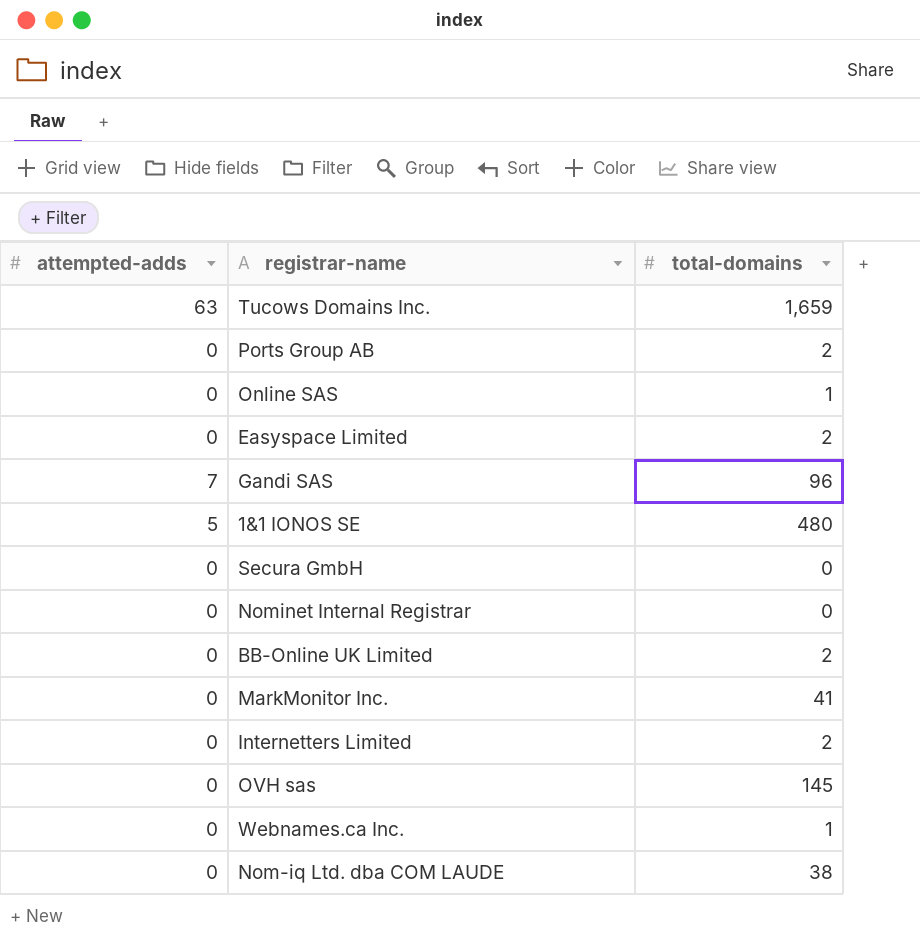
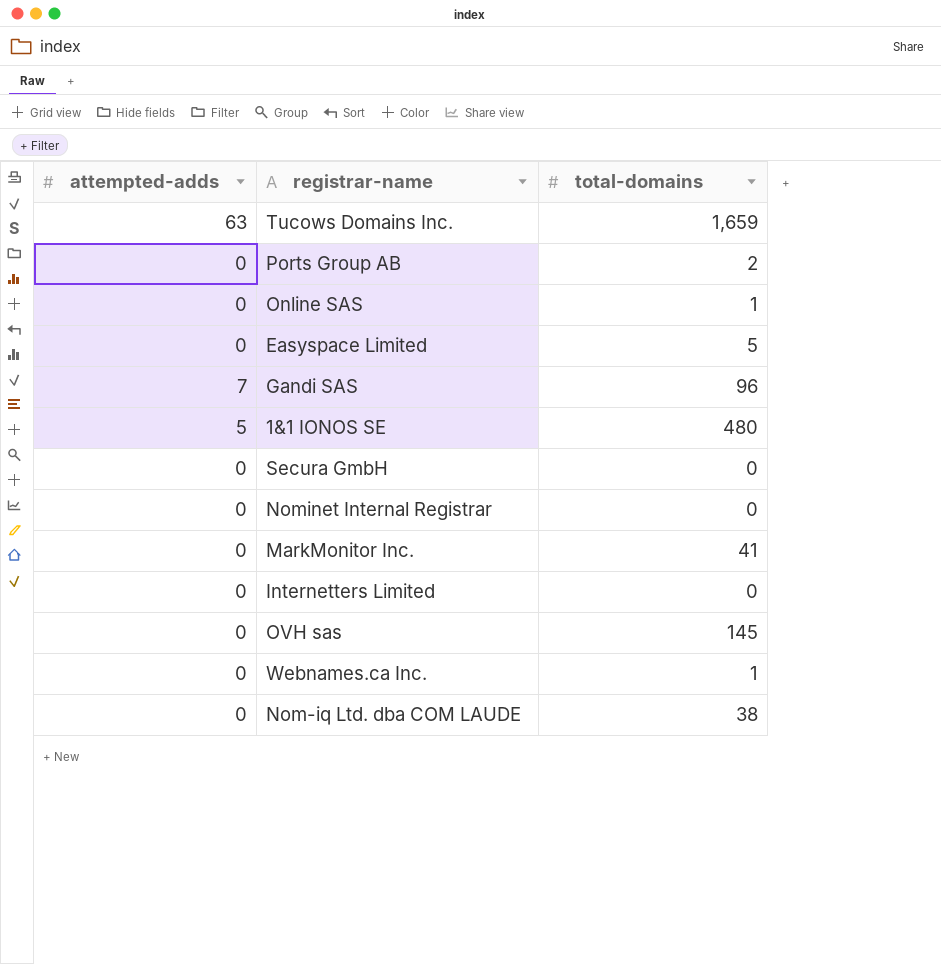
row BB-Online UK Limited: 0 | 2 -> none
Easyspace Limited | total-domains: 2 -> 5
Internetters Limited | total-domains: 2 -> 0

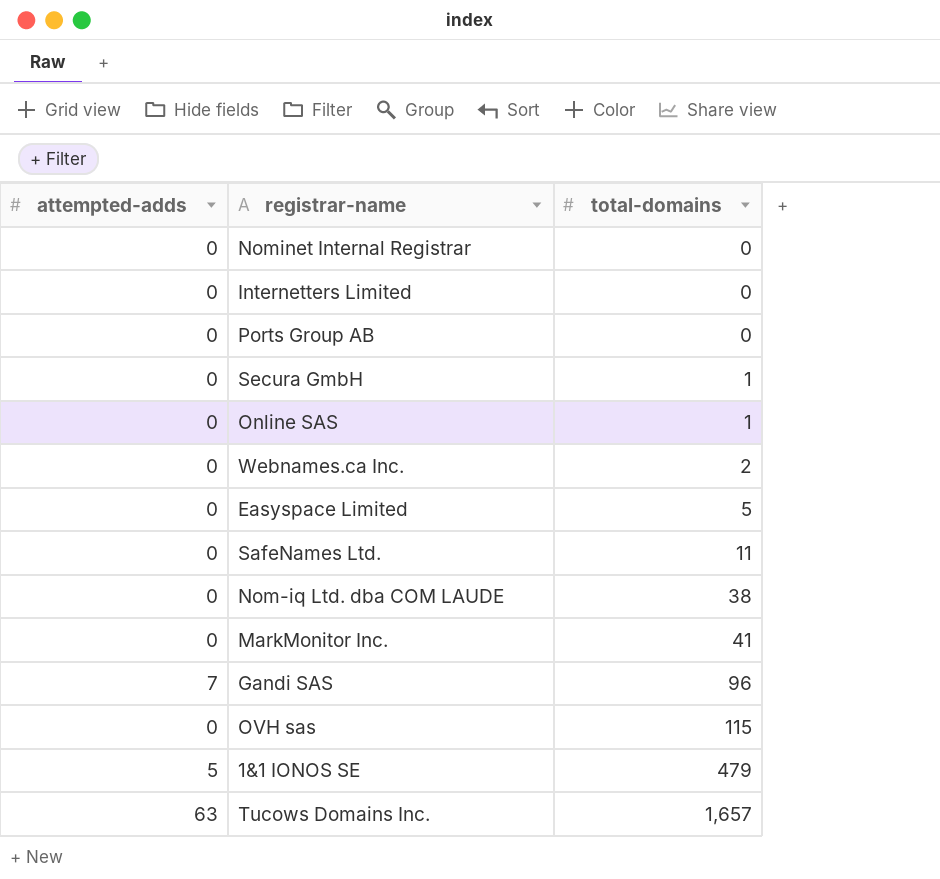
row order: none -> total-domains ascending
Ports Group AB | total-domains: 2 -> 0
Secura GmbH | total-domains: 0 -> 1
Webnames.ca Inc. | total-domains: 1 -> 2
row SafeNames Ltd.: none -> 0 | 11
OVH sas | total-domains: 145 -> 115
1&1 IONOS SE | total-domains: 480 -> 479
Tucows Domains Inc. | total-domains: 1,659 -> 1,657

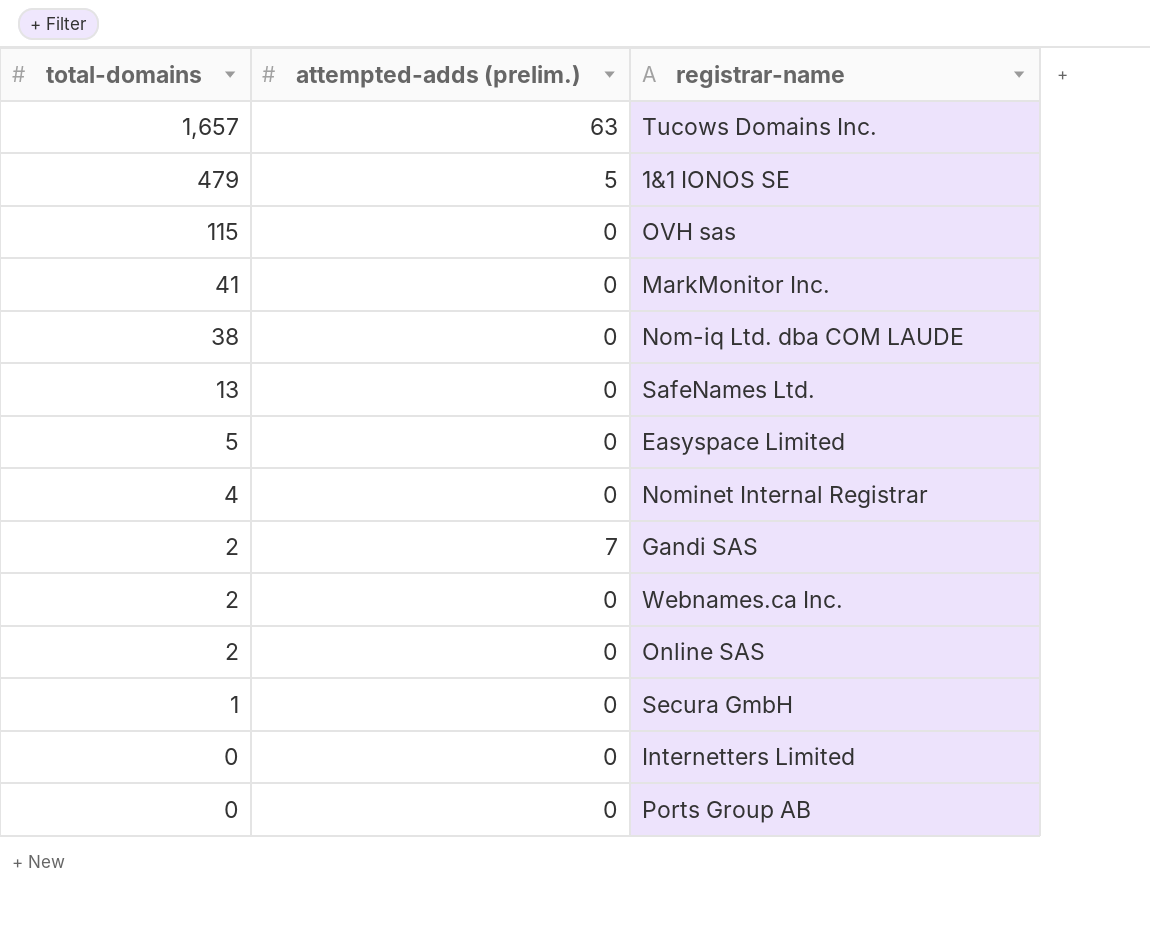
row order: total-domains ascending -> total-domains descending
column total-domains | position: 3 -> 1
column name: attempted-adds -> attempted-adds (prelim.)
SafeNames Ltd. | total-domains: 11 -> 13
Nominet Internal Registrar | total-domains: 0 -> 4
Gandi SAS | total-domains: 96 -> 2
Online SAS | total-domains: 1 -> 2

